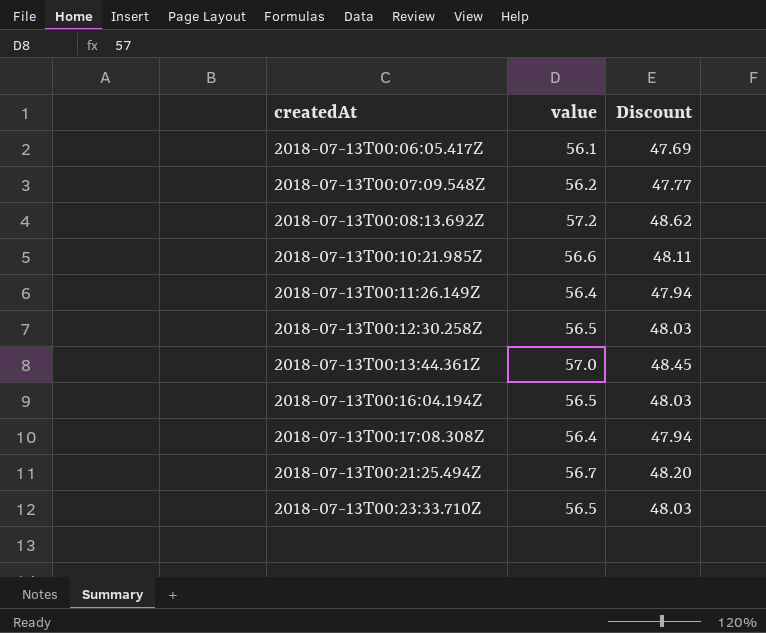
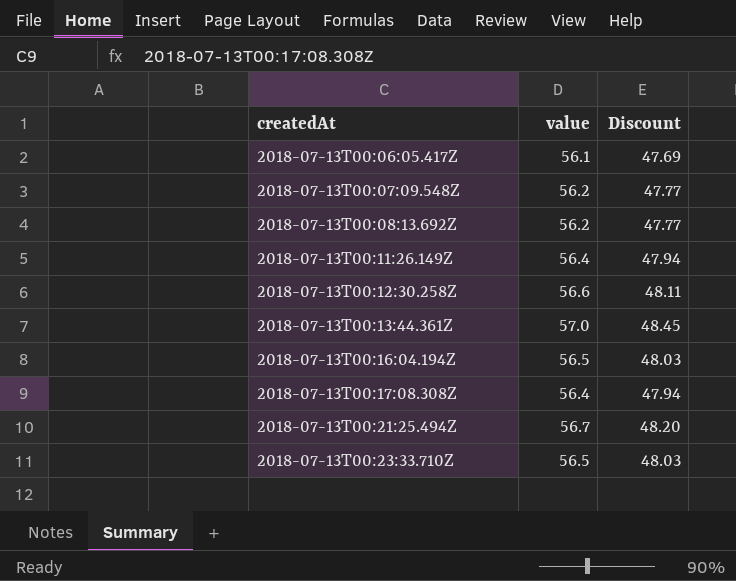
row 2018-07-13T00:10:21.985Z: 56.6 | 48.11 -> none
2018-07-13T00:08:13.692Z | value: 57.2 -> 56.2
2018-07-13T00:08:13.692Z | Discount: 48.62 -> 47.77
2018-07-13T00:12:30.258Z | value: 56.5 -> 56.6
2018-07-13T00:12:30.258Z | Discount: 48.03 -> 48.11

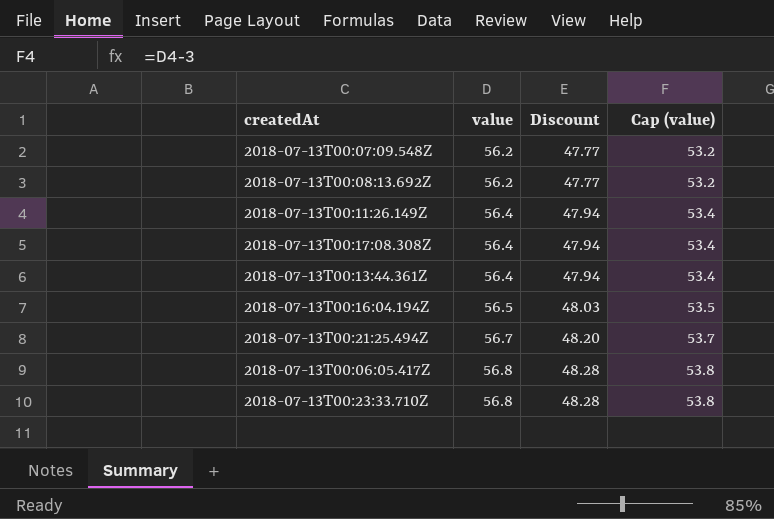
row order: createdAt ascending -> value ascending
column Cap (value) | formula: none -> [value] - 3
row 2018-07-13T00:12:30.258Z: 56.6 | 48.11 -> none
2018-07-13T00:13:44.361Z | value: 57.0 -> 56.4
2018-07-13T00:13:44.361Z | Discount: 48.45 -> 47.94
2018-07-13T00:06:05.417Z | value: 56.1 -> 56.8
2018-07-13T00:06:05.417Z | Discount: 47.69 -> 48.28
2018-07-13T00:23:33.710Z | value: 56.5 -> 56.8
2018-07-13T00:23:33.710Z | Discount: 48.03 -> 48.28

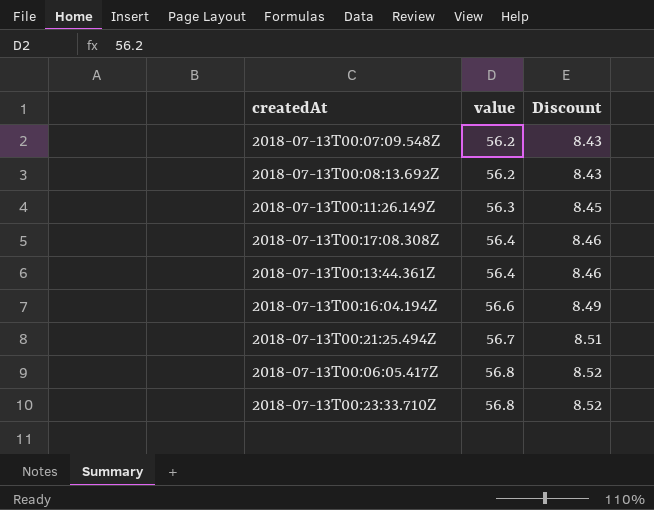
column Cap (value) | formula: [value] - 3 -> none
column Discount | formula: [value] * 0.85 -> [value] * 0.15
2018-07-13T00:11:26.149Z | value: 56.4 -> 56.3
2018-07-13T00:16:04.194Z | value: 56.5 -> 56.6

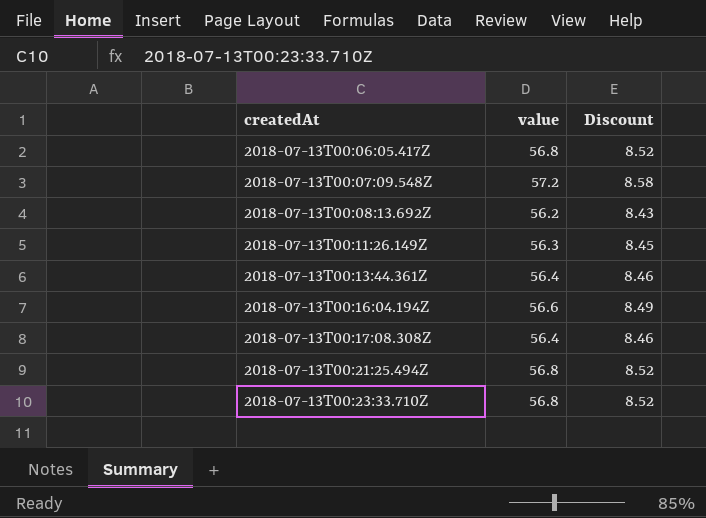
row order: value ascending -> createdAt ascending
2018-07-13T00:07:09.548Z | value: 56.2 -> 57.2
2018-07-13T00:07:09.548Z | Discount: 8.43 -> 8.58
2018-07-13T00:21:25.494Z | value: 56.7 -> 56.8
2018-07-13T00:21:25.494Z | Discount: 8.51 -> 8.52

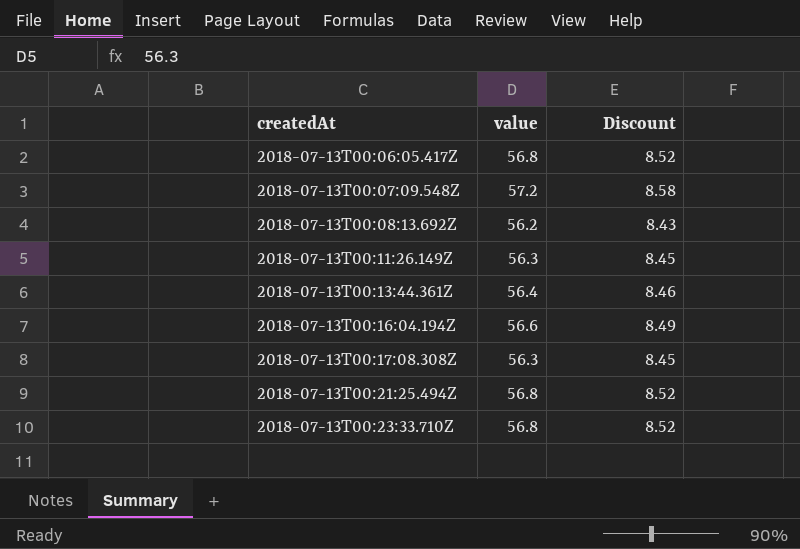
2018-07-13T00:17:08.308Z | value: 56.4 -> 56.3
2018-07-13T00:17:08.308Z | Discount: 8.46 -> 8.45

